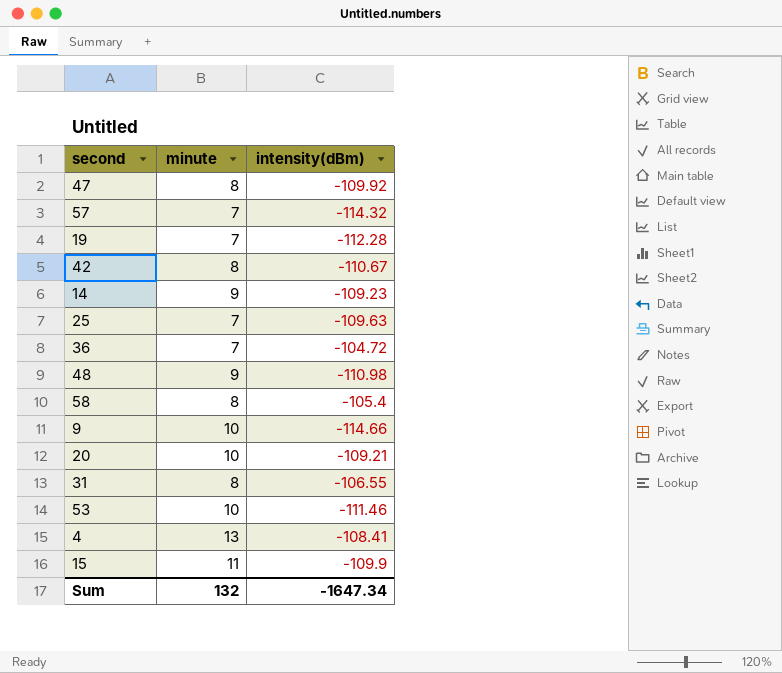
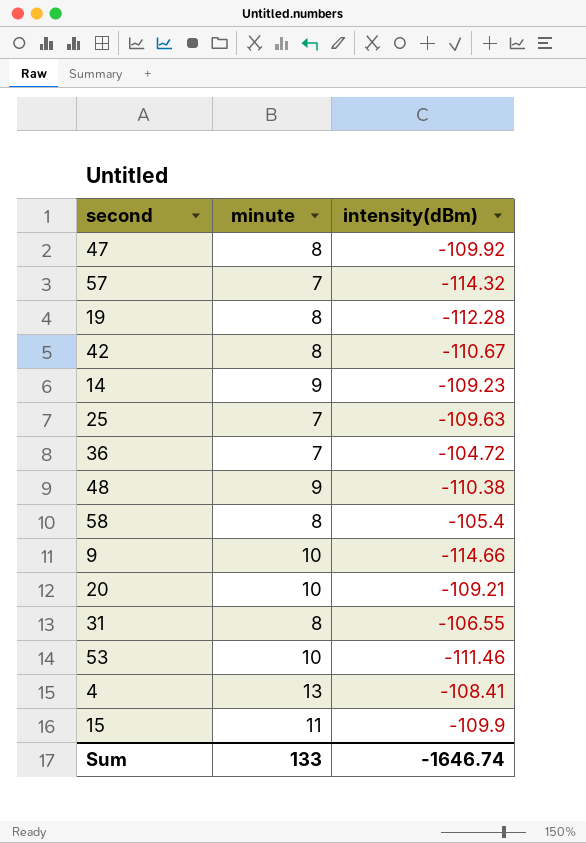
19 | minute: 7 -> 8
48 | intensity(dBm): -110.98 -> -110.38
Sum | minute: 132 -> 133
Sum | intensity(dBm): -1647.34 -> -1646.74

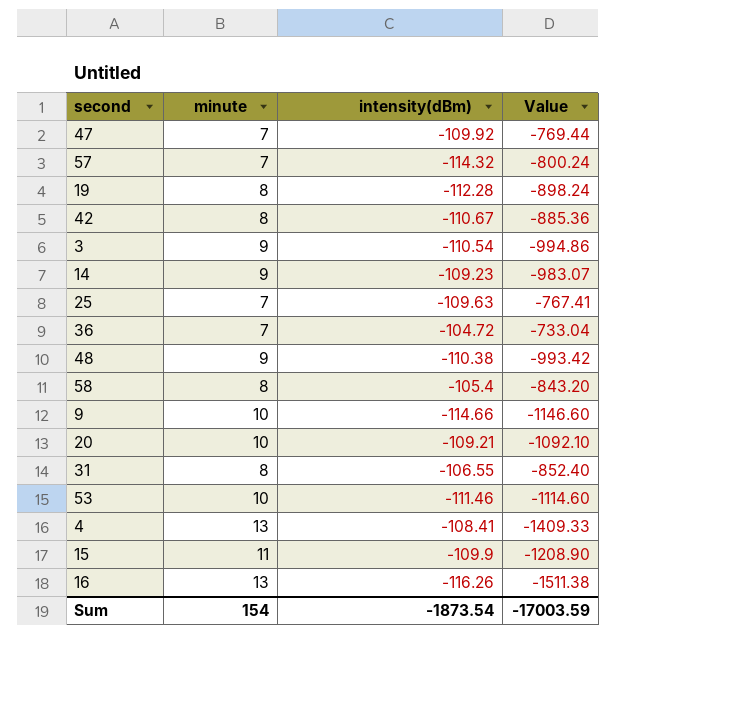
column Value | formula: none -> [minute] * [intensity(dBm)]
47 | minute: 8 -> 7
row 3: none -> 9 | -110.54 | -994.86
row 16: none -> 13 | -116.26 | -1511.38
Sum | minute: 133 -> 154
Sum | intensity(dBm): -1646.74 -> -1873.54

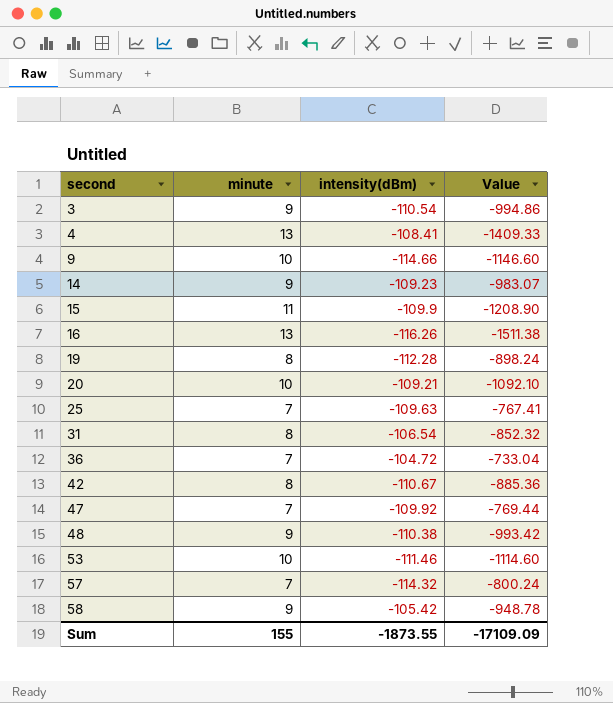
row order: none -> second ascending
31 | intensity(dBm): -106.55 -> -106.54
31 | Value: -852.40 -> -852.32
58 | minute: 8 -> 9
58 | intensity(dBm): -105.4 -> -105.42
58 | Value: -843.20 -> -948.78
Sum | minute: 154 -> 155
Sum | intensity(dBm): -1873.54 -> -1873.55
Sum | Value: -17003.59 -> -17109.09

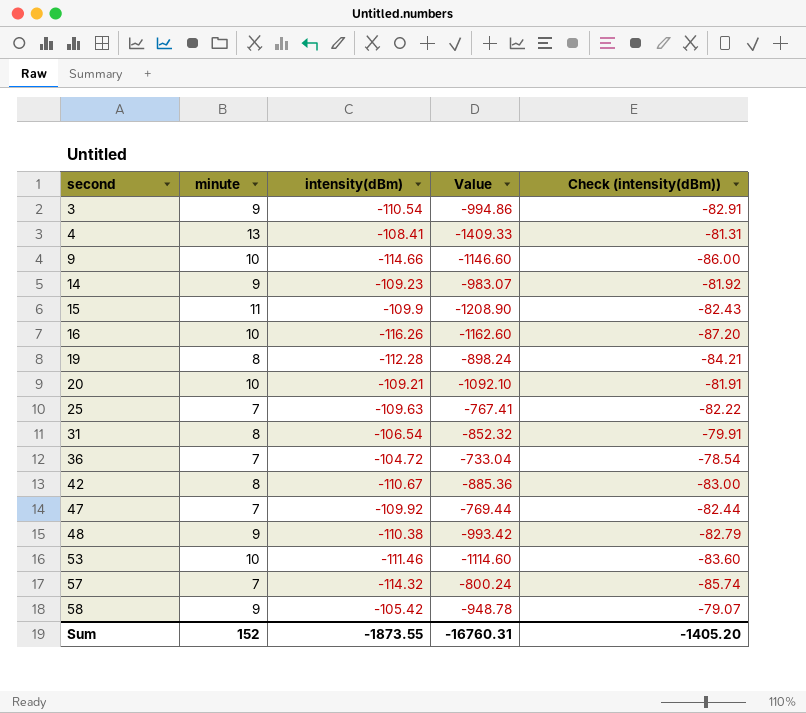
column Check (intensity(dBm)) | formula: none -> [intensity(dBm)] * 0.75
16 | minute: 13 -> 10
16 | Value: -1511.38 -> -1162.60
Sum | minute: 155 -> 152
Sum | Value: -17109.09 -> -16760.31

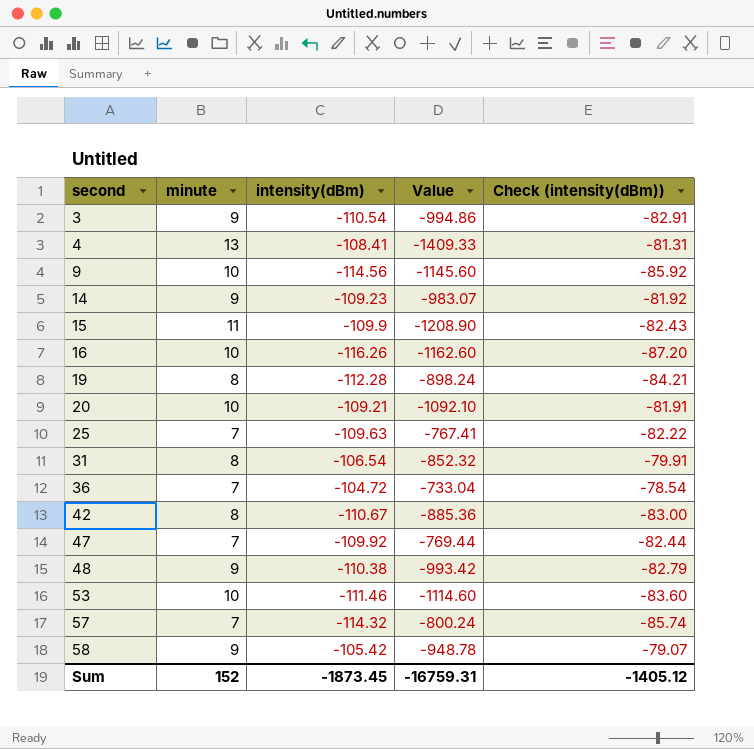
9 | intensity(dBm): -114.66 -> -114.56
9 | Value: -1146.60 -> -1145.60
9 | Check (intensity(dBm)): -86.00 -> -85.92
Sum | intensity(dBm): -1873.55 -> -1873.45
Sum | Value: -16760.31 -> -16759.31
Sum | Check (intensity(dBm)): -1405.20 -> -1405.12

